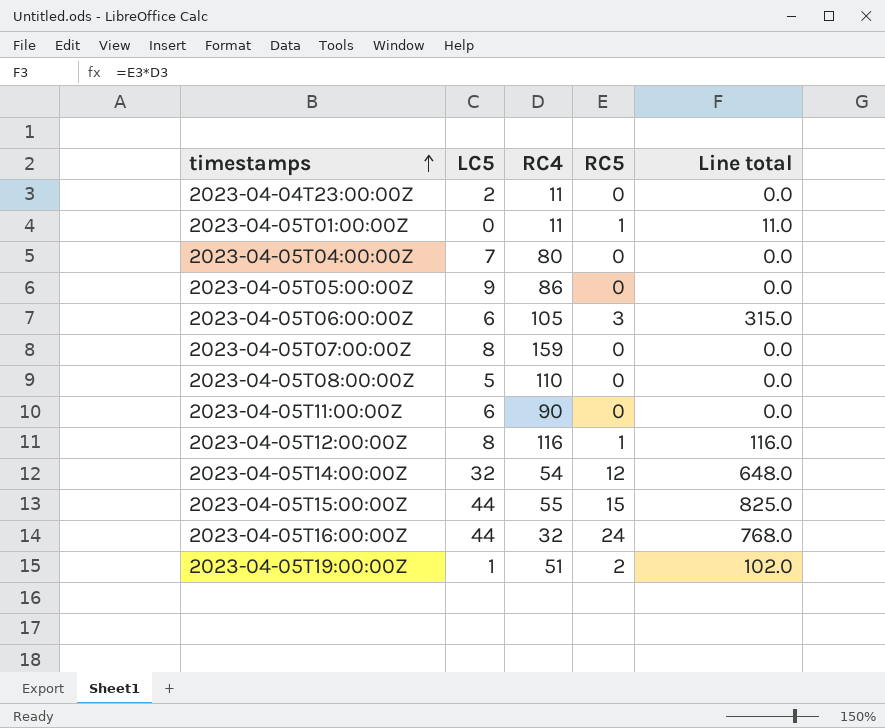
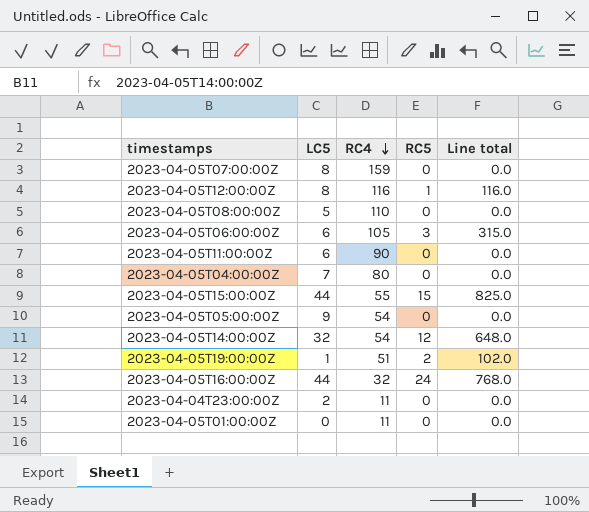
row order: timestamps ascending -> RC4 descending
2023-04-05T05:00:00Z | RC4: 86 -> 54
2023-04-05T01:00:00Z | RC5: 1 -> 0
2023-04-05T01:00:00Z | Line total: 11.0 -> 0.0

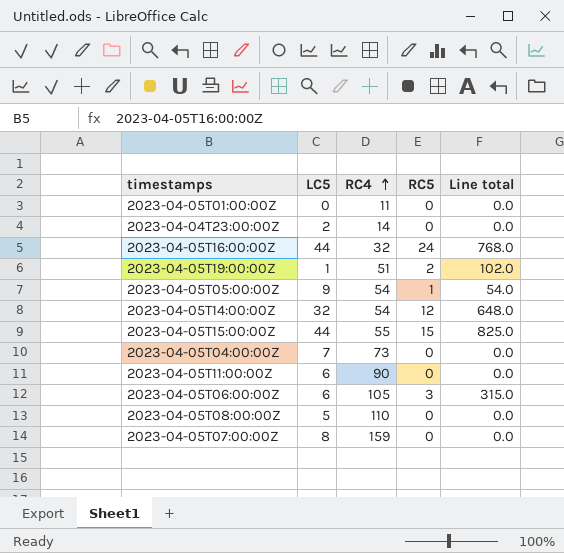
row order: RC4 descending -> RC4 ascending
row 2023-04-05T12:00:00Z: 8 | 116 | 1 | 116.0 -> none
2023-04-04T23:00:00Z | RC4: 11 -> 14
2023-04-05T05:00:00Z | RC5: 0 -> 1
2023-04-05T05:00:00Z | Line total: 0.0 -> 54.0
2023-04-05T04:00:00Z | RC4: 80 -> 73

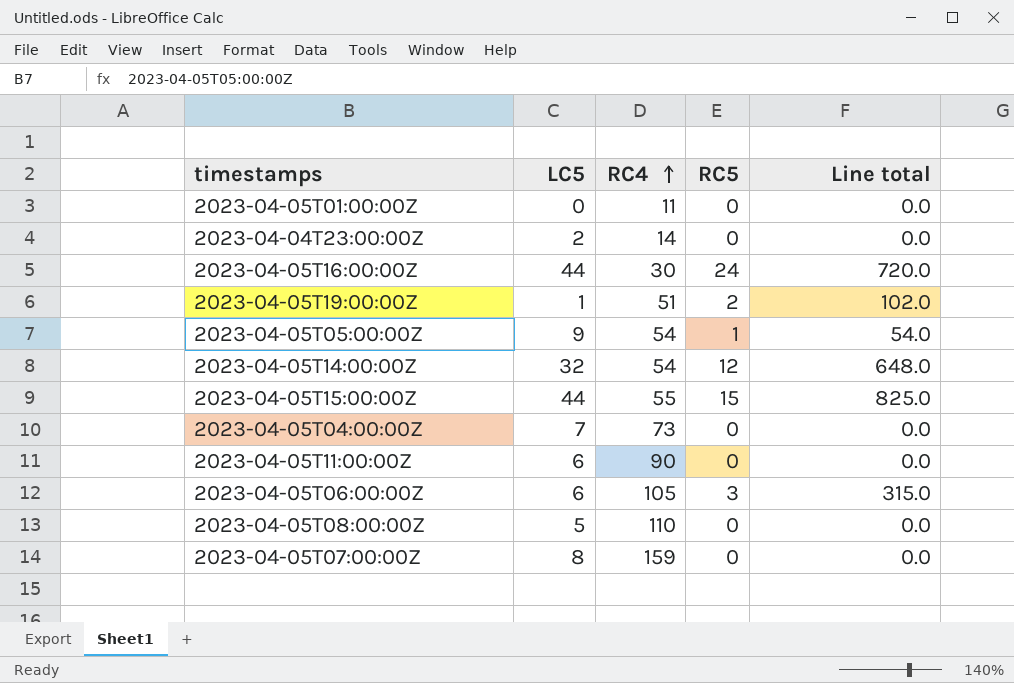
2023-04-05T16:00:00Z | RC4: 32 -> 30
2023-04-05T16:00:00Z | Line total: 768.0 -> 720.0

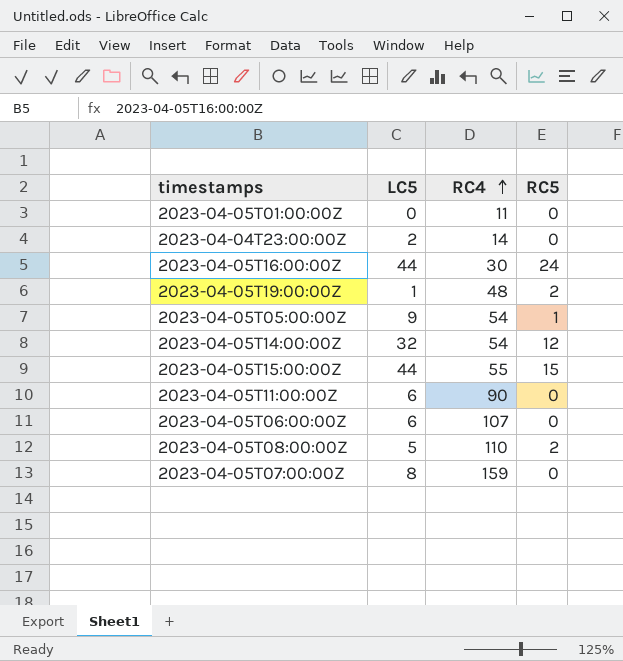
column Line total | formula: [RC4] * [RC5] -> none
row 2023-04-05T04:00:00Z: 7 | 73 | 0 | 0.0 -> none
2023-04-05T19:00:00Z | RC4: 51 -> 48
2023-04-05T06:00:00Z | RC4: 105 -> 107
2023-04-05T06:00:00Z | RC5: 3 -> 0
2023-04-05T08:00:00Z | RC5: 0 -> 2

